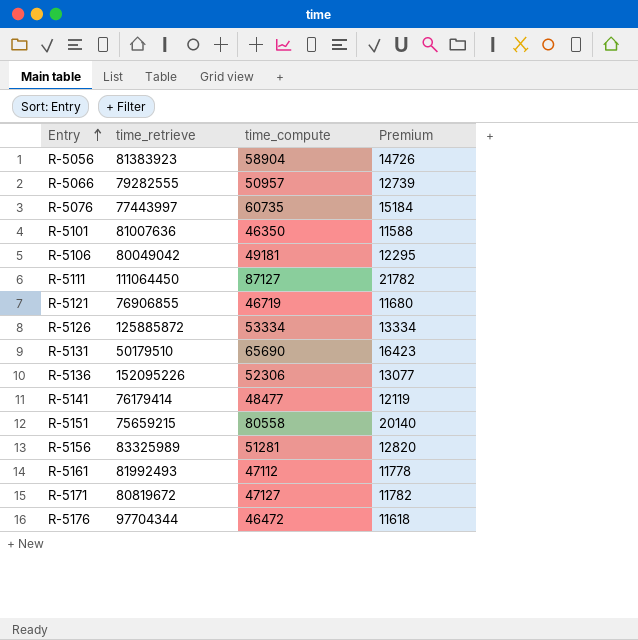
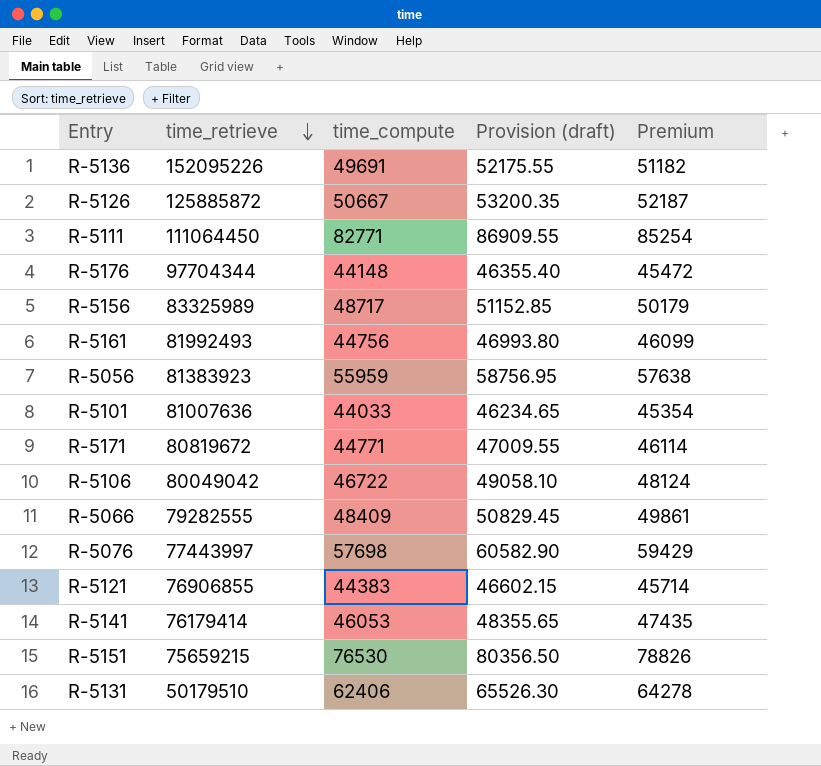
row order: Entry ascending -> time_retrieve descending
column Provision (draft) | formula: none -> [time_compute] * 1.05
column Premium | formula: [time_compute] * 0.25 -> [time_compute] * 1.03
R-5136 | time_compute: 52306 -> 49691
R-5126 | time_compute: 53334 -> 50667
R-5111 | time_compute: 87127 -> 82771
R-5176 | time_compute: 46472 -> 44148
R-5156 | time_compute: 51281 -> 48717
R-5161 | time_compute: 47112 -> 44756
R-5056 | time_compute: 58904 -> 55959
R-5101 | time_compute: 46350 -> 44033
R-5171 | time_compute: 47127 -> 44771
R-5106 | time_compute: 49181 -> 46722
R-5066 | time_compute: 50957 -> 48409
R-5076 | time_compute: 60735 -> 57698
R-5121 | time_compute: 46719 -> 44383
R-5141 | time_compute: 48477 -> 46053
R-5151 | time_compute: 80558 -> 76530
R-5131 | time_compute: 65690 -> 62406

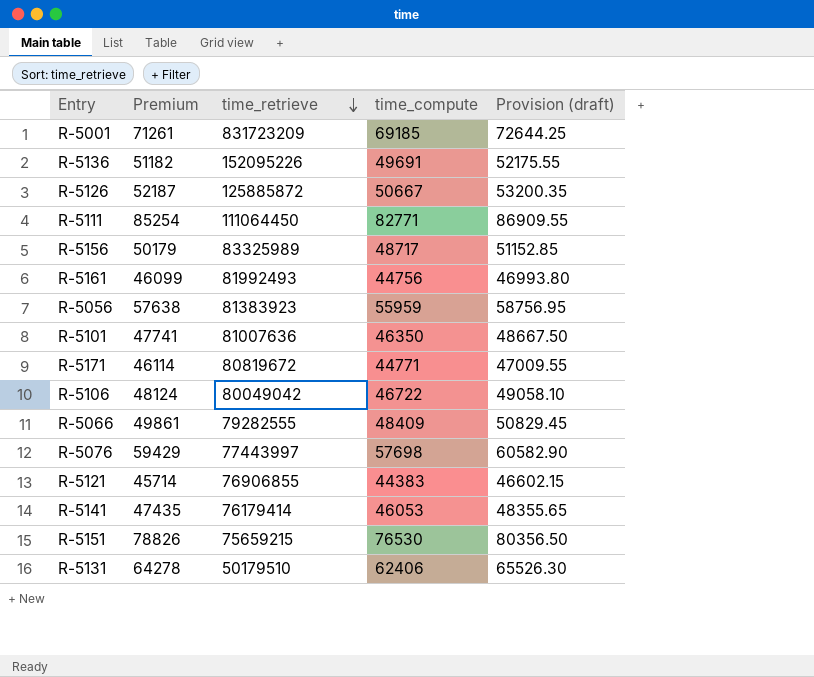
column Premium | position: 5 -> 2
row R-5176: 97704344 | 44148 | 46355.40 | 45472 -> none
row R-5001: none -> 71261 | 831723209 | 69185 | 72644.25
R-5101 | Premium: 45354 -> 47741
R-5101 | time_compute: 44033 -> 46350
R-5101 | Provision (draft): 46234.65 -> 48667.50

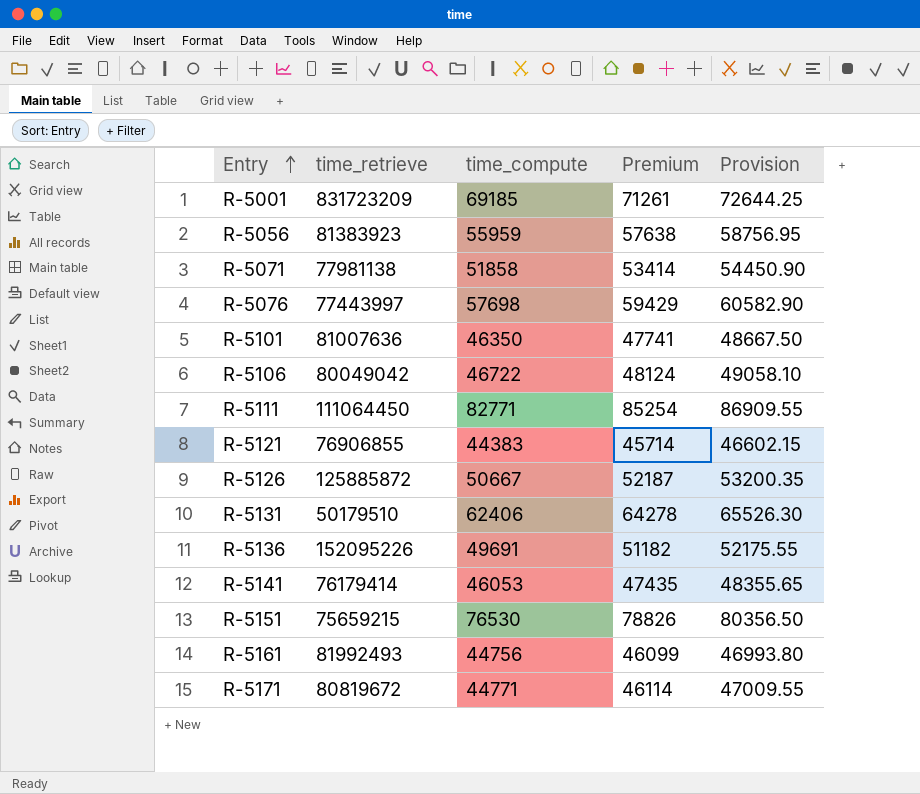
row order: time_retrieve descending -> Entry ascending
column Premium | position: 2 -> 4
column name: Provision (draft) -> Provision
row R-5156: 50179 | 83325989 | 48717 | 51152.85 -> none
row R-5066: 49861 | 79282555 | 48409 | 50829.45 -> none
row R-5071: none -> 77981138 | 51858 | 53414 | 54450.90

